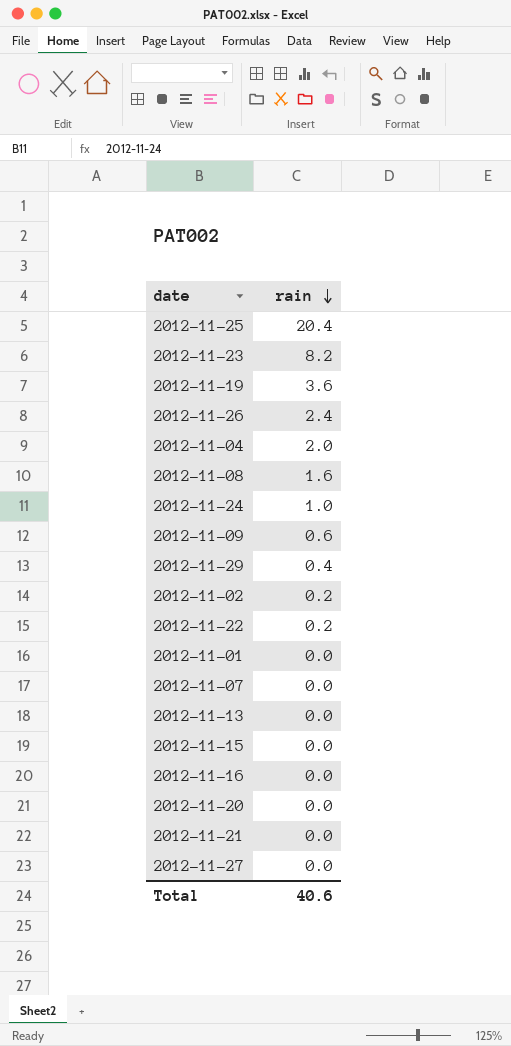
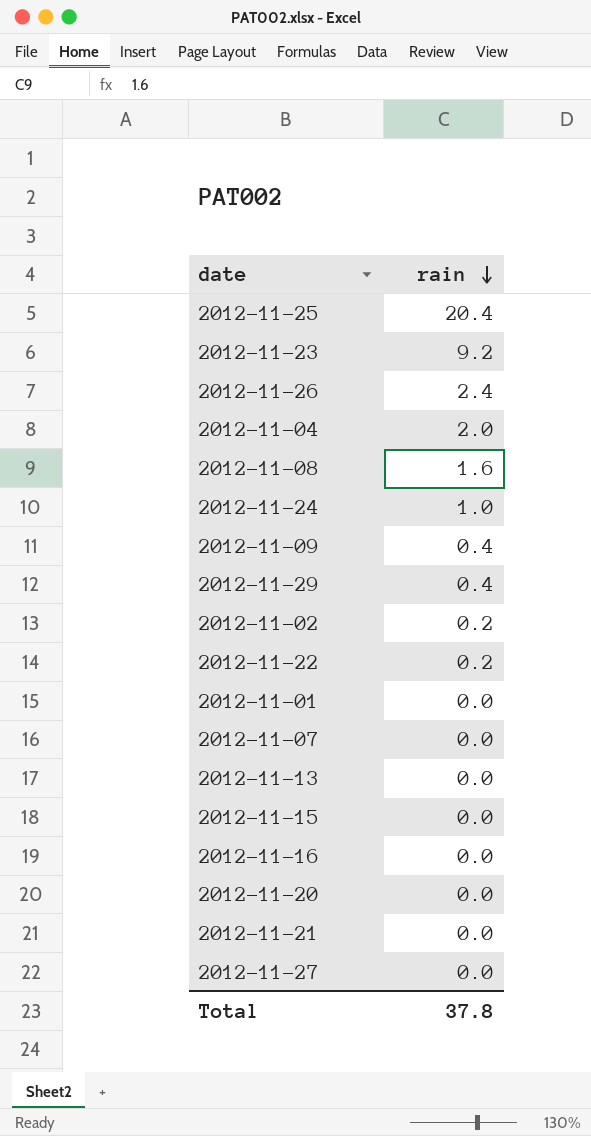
row 2012-11-19: 3.6 -> none
2012-11-23 | rain: 8.2 -> 9.2
2012-11-09 | rain: 0.6 -> 0.4
Total | rain: 40.6 -> 37.8

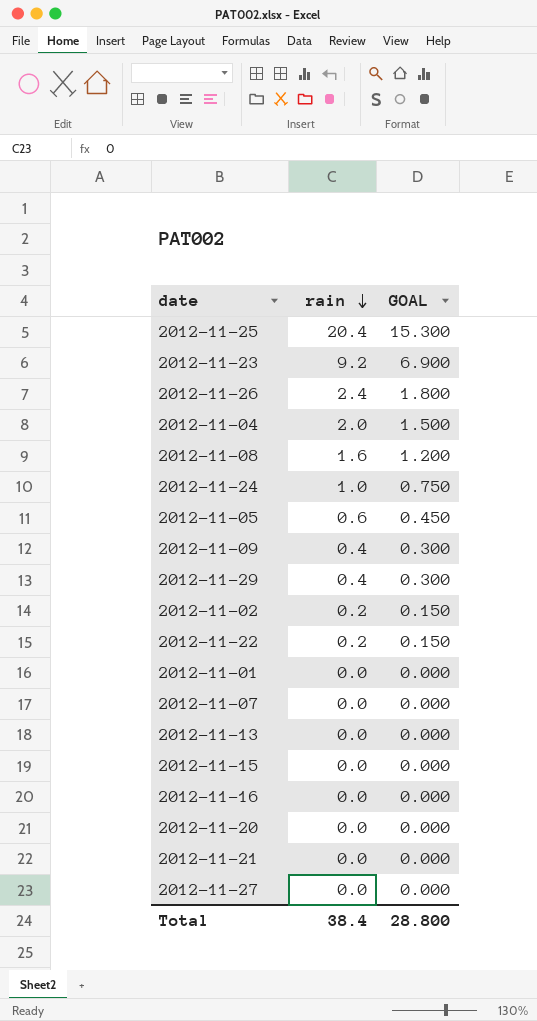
column GOAL | formula: none -> [rain] * 0.75
row 2012-11-05: none -> 0.6 | 0.450
Total | rain: 37.8 -> 38.4

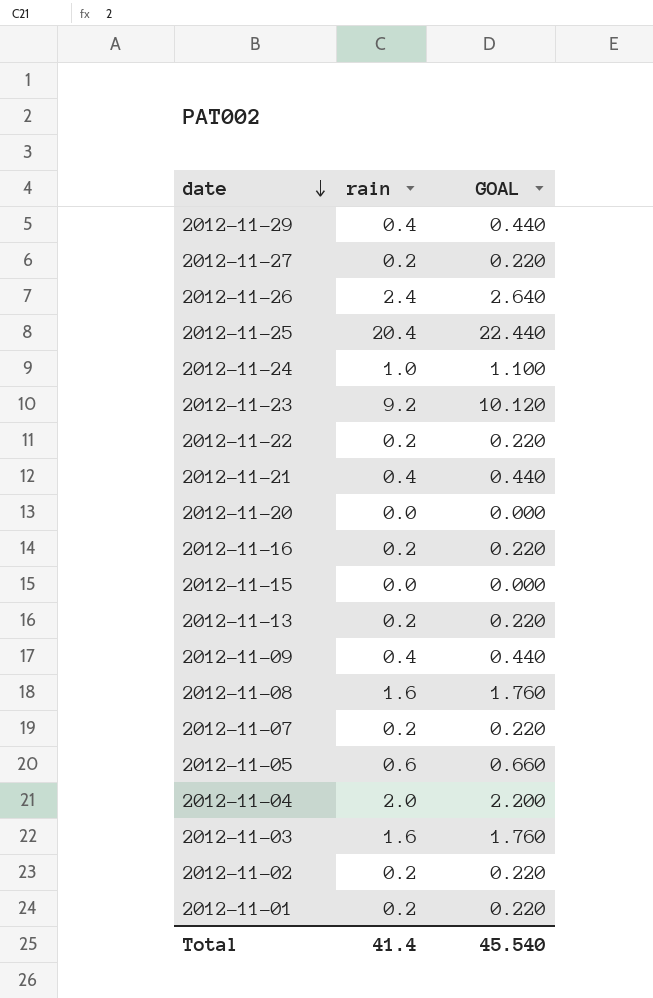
row order: rain descending -> date descending
column GOAL | formula: [rain] * 0.75 -> [rain] * 1.1
2012-11-27 | rain: 0.0 -> 0.2
2012-11-21 | rain: 0.0 -> 0.4
2012-11-16 | rain: 0.0 -> 0.2
2012-11-13 | rain: 0.0 -> 0.2
2012-11-07 | rain: 0.0 -> 0.2
row 2012-11-03: none -> 1.6 | 1.760
2012-11-01 | rain: 0.0 -> 0.2
Total | rain: 38.4 -> 41.4
Total | GOAL: 28.800 -> 45.540

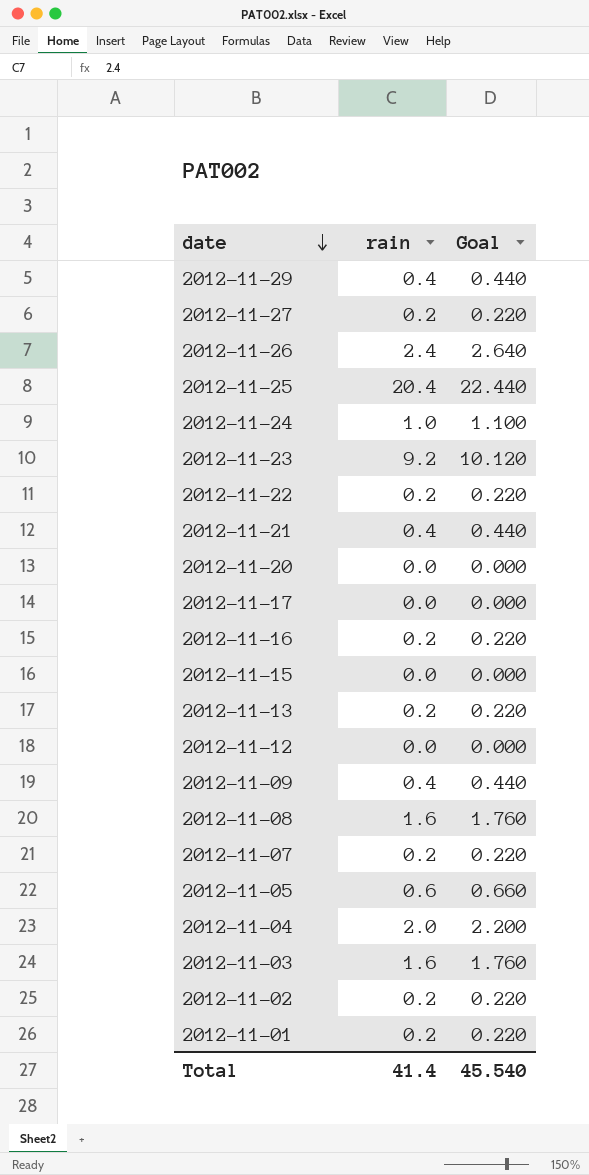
column name: GOAL -> Goal
row 2012-11-17: none -> 0.0 | 0.000
row 2012-11-12: none -> 0.0 | 0.000

